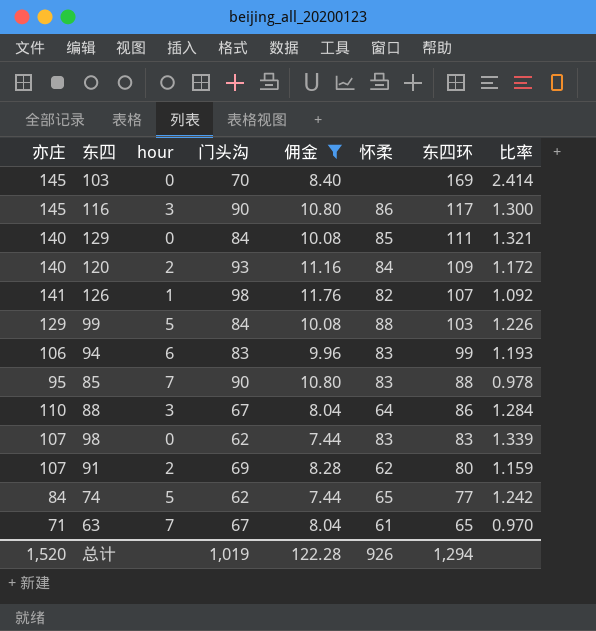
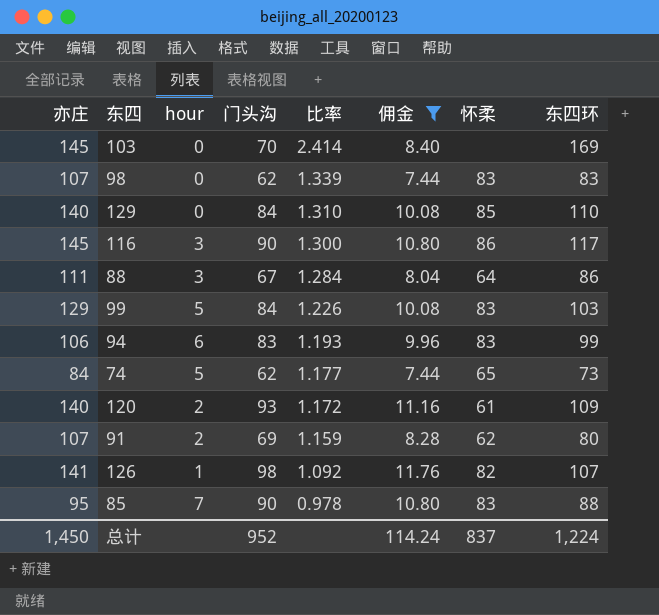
row order: 东四环 descending -> 比率 descending
column 比率 | position: 8 -> 5
row 63: 71 | 7 | 67 | 8.04 | 61 | 65 | 0.970 -> none
129 | 比率: 1.321 -> 1.310
129 | 东四环: 111 -> 110
88 | 亦庄: 110 -> 111
99 | 怀柔: 88 -> 83
74 | 比率: 1.242 -> 1.177
74 | 东四环: 77 -> 73
120 | 怀柔: 84 -> 61
总计 | 亦庄: 1,520 -> 1,450
总计 | 门头沟: 1,019 -> 952
总计 | 佣金: 122.28 -> 114.24
总计 | 怀柔: 926 -> 837
总计 | 东四环: 1,294 -> 1,224

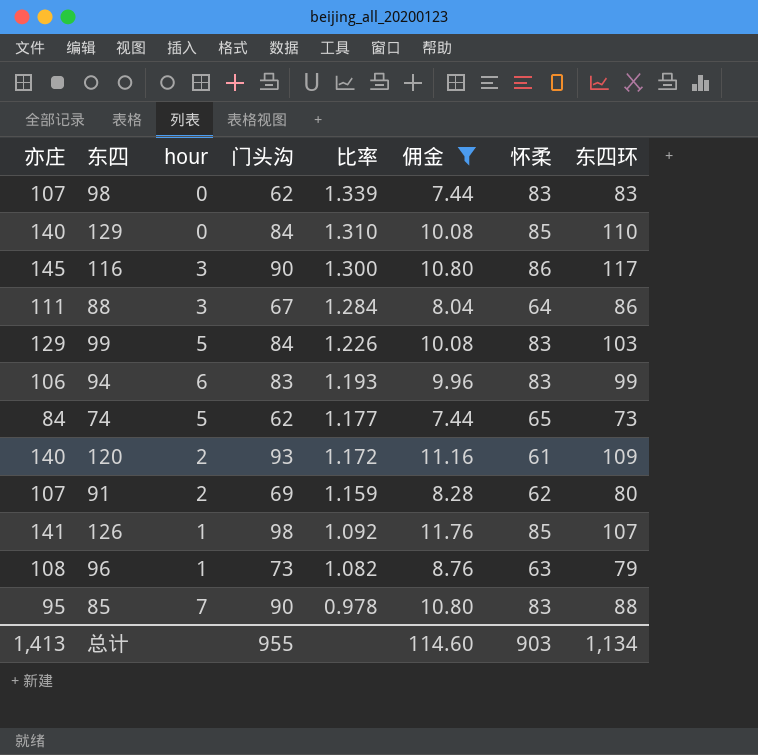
row 103: 145 | 0 | 70 | 2.414 | 8.40 | none | 169 -> none
126 | 怀柔: 82 -> 85
row 96: none -> 108 | 1 | 73 | 1.082 | 8.76 | 63 | 79
总计 | 亦庄: 1,450 -> 1,413
总计 | 门头沟: 952 -> 955
总计 | 佣金: 114.24 -> 114.60
总计 | 怀柔: 837 -> 903
总计 | 东四环: 1,224 -> 1,134

